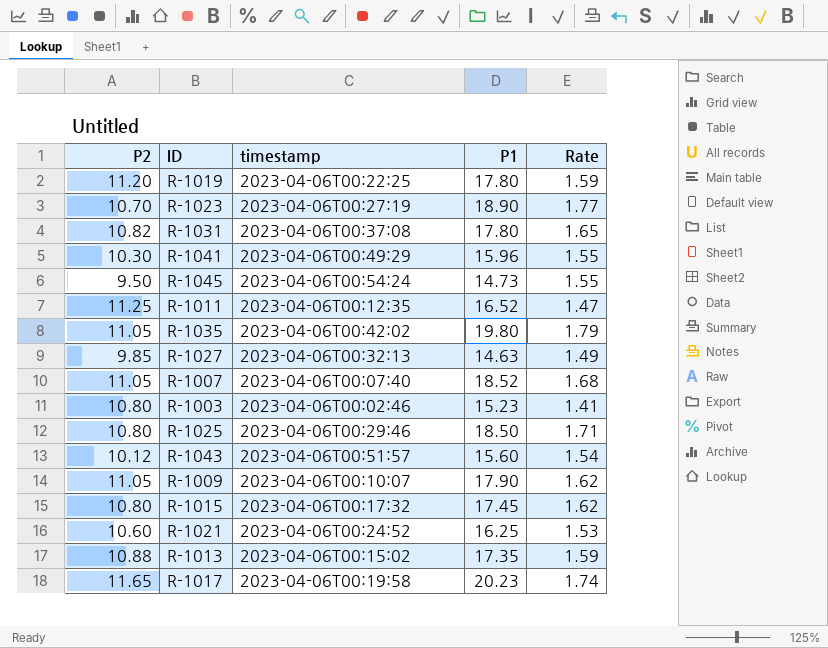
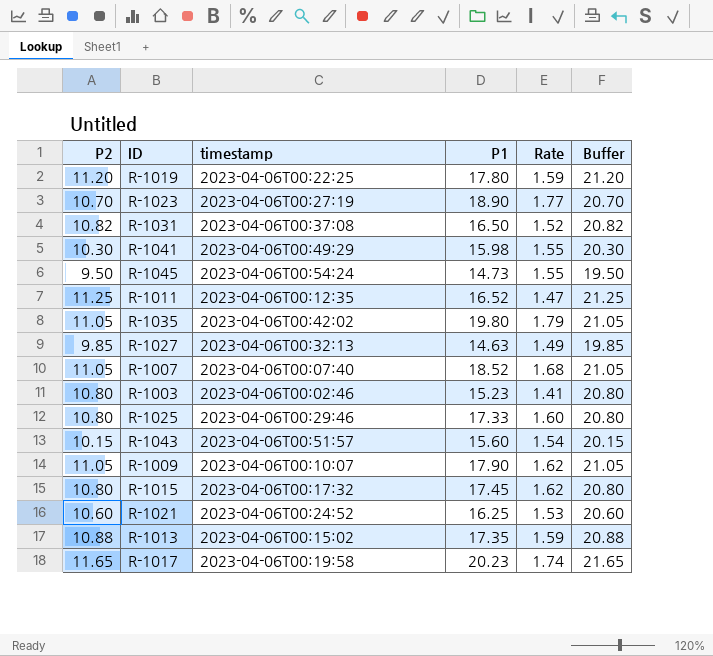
column Buffer | formula: none -> [P2] + 10
R-1031 | P1: 17.80 -> 16.50
R-1031 | Rate: 1.65 -> 1.52
R-1041 | P1: 15.96 -> 15.98
R-1025 | P1: 18.50 -> 17.33
R-1025 | Rate: 1.71 -> 1.60
R-1043 | P2: 10.12 -> 10.15

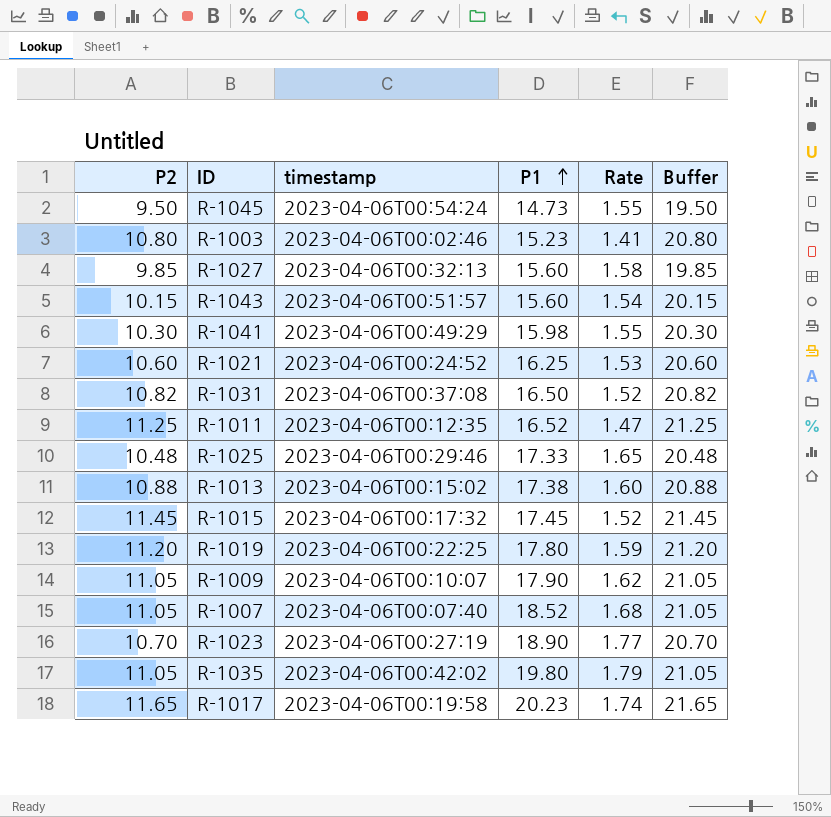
row order: none -> P1 ascending
R-1027 | P1: 14.63 -> 15.60
R-1027 | Rate: 1.49 -> 1.58
R-1025 | P2: 10.80 -> 10.48
R-1025 | Rate: 1.60 -> 1.65
R-1025 | Buffer: 20.80 -> 20.48
R-1013 | P1: 17.35 -> 17.38
R-1013 | Rate: 1.59 -> 1.60
R-1015 | P2: 10.80 -> 11.45
R-1015 | Rate: 1.62 -> 1.52
R-1015 | Buffer: 20.80 -> 21.45

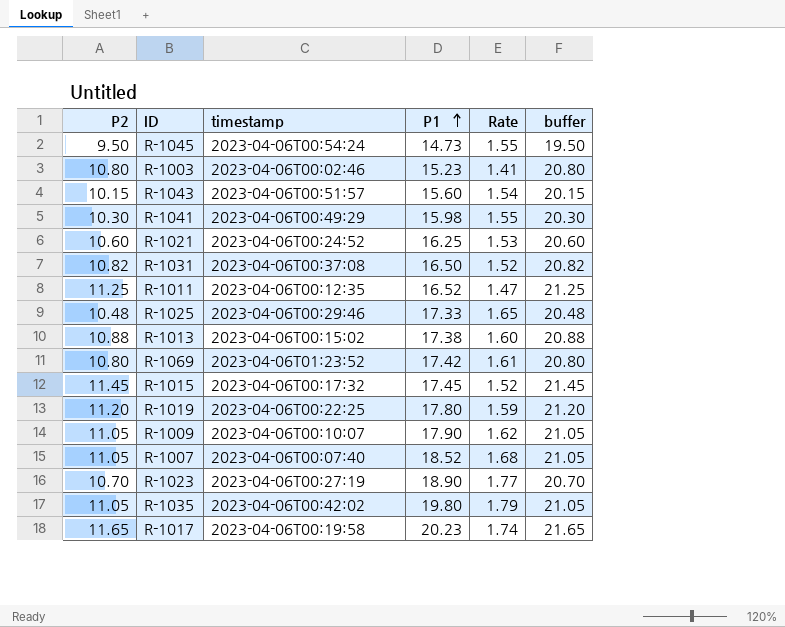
column name: Buffer -> buffer
row R-1027: 9.85 | 2023-04-06T00:32:13 | 15.60 | 1.58 | 19.85 -> none
row R-1069: none -> 10.80 | 2023-04-06T01:23:52 | 17.42 | 1.61 | 20.80

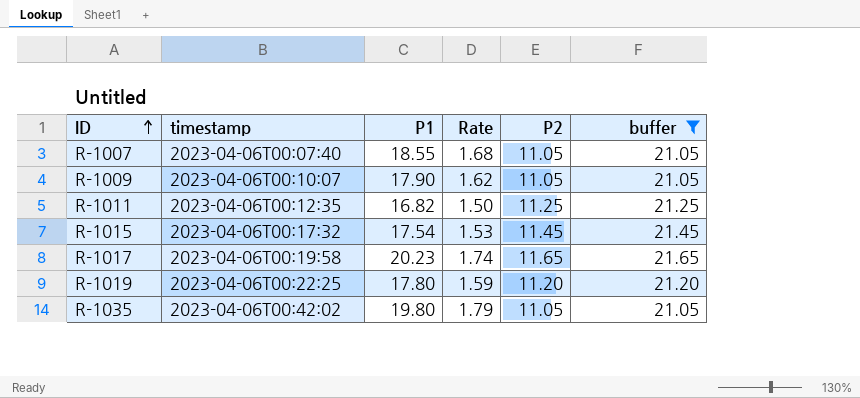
filter: none -> buffer >= 21.05
row order: P1 ascending -> ID ascending
column P2 | position: 1 -> 5
R-1007 | P1: 18.52 -> 18.55
R-1011 | P1: 16.52 -> 16.82
R-1011 | Rate: 1.47 -> 1.50
R-1015 | P1: 17.45 -> 17.54
R-1015 | Rate: 1.52 -> 1.53

